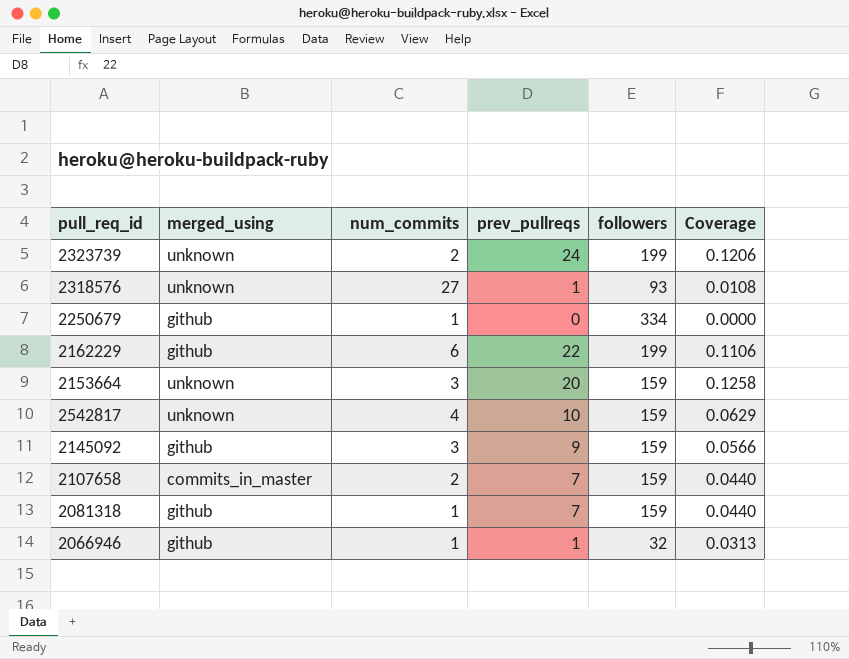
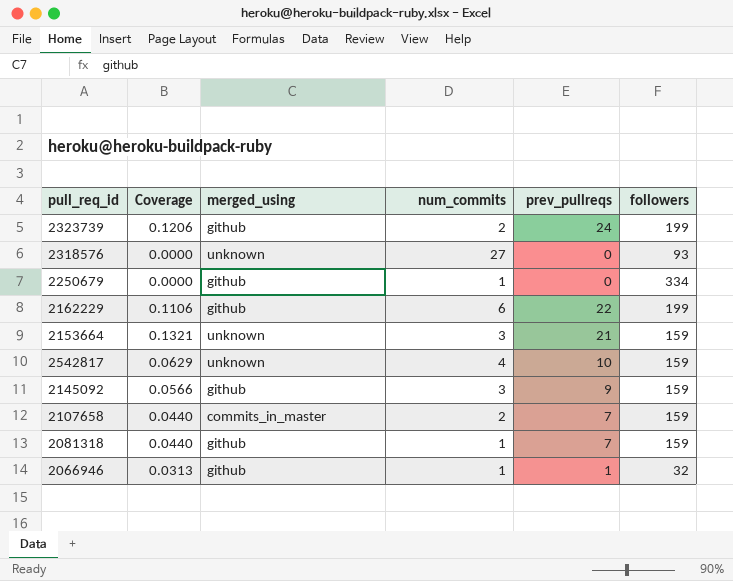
column Coverage | position: 6 -> 2
2323739 | merged_using: unknown -> github
2318576 | Coverage: 0.0108 -> 0.0000
2318576 | prev_pullreqs: 1 -> 0
2153664 | Coverage: 0.1258 -> 0.1321
2153664 | prev_pullreqs: 20 -> 21

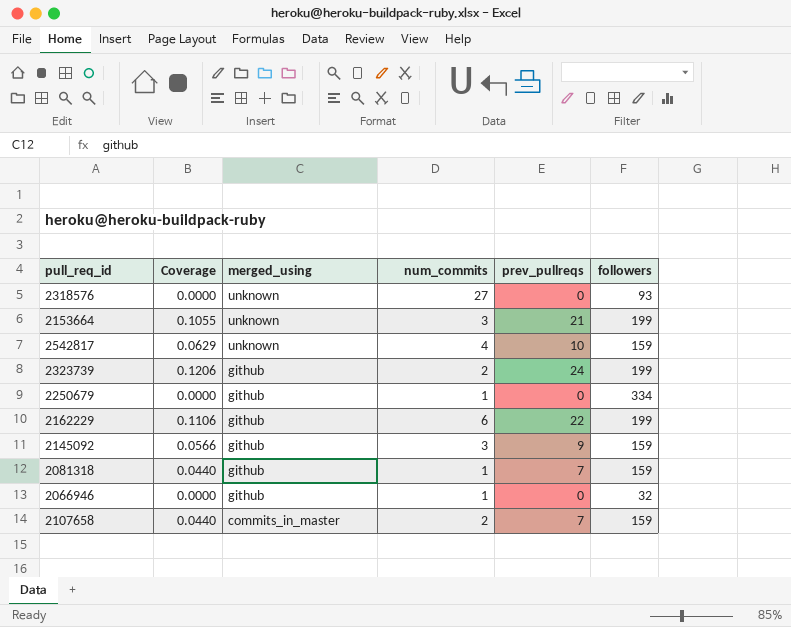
row order: none -> merged_using descending
2153664 | Coverage: 0.1321 -> 0.1055
2153664 | followers: 159 -> 199
2066946 | Coverage: 0.0313 -> 0.0000
2066946 | prev_pullreqs: 1 -> 0

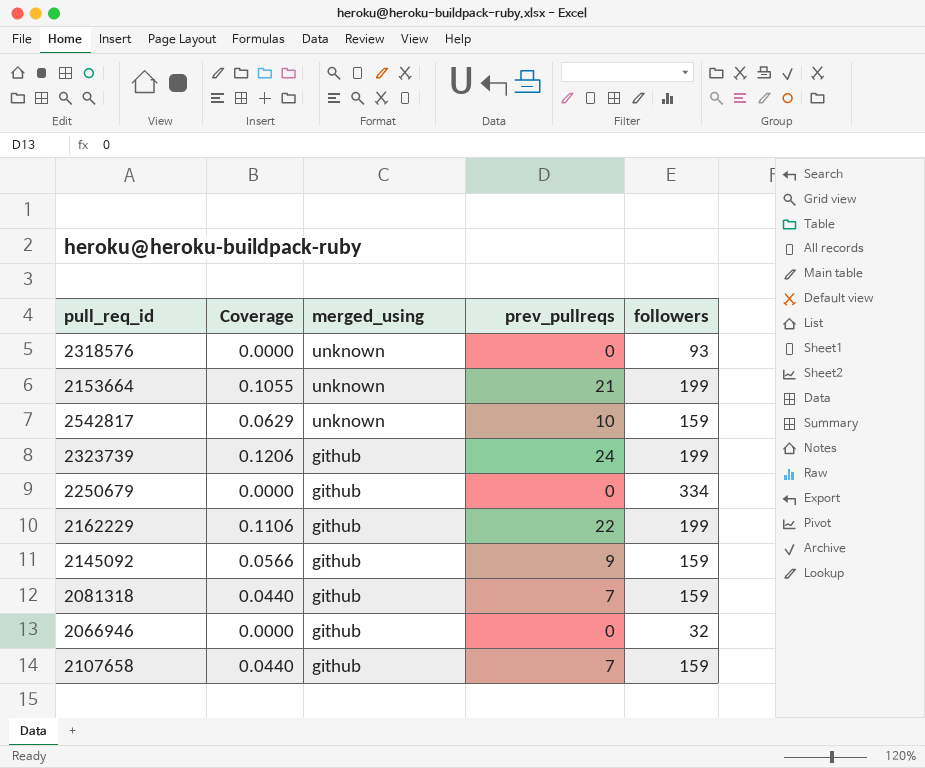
column num_commits | position: 4 -> none
2107658 | merged_using: commits_in_master -> github

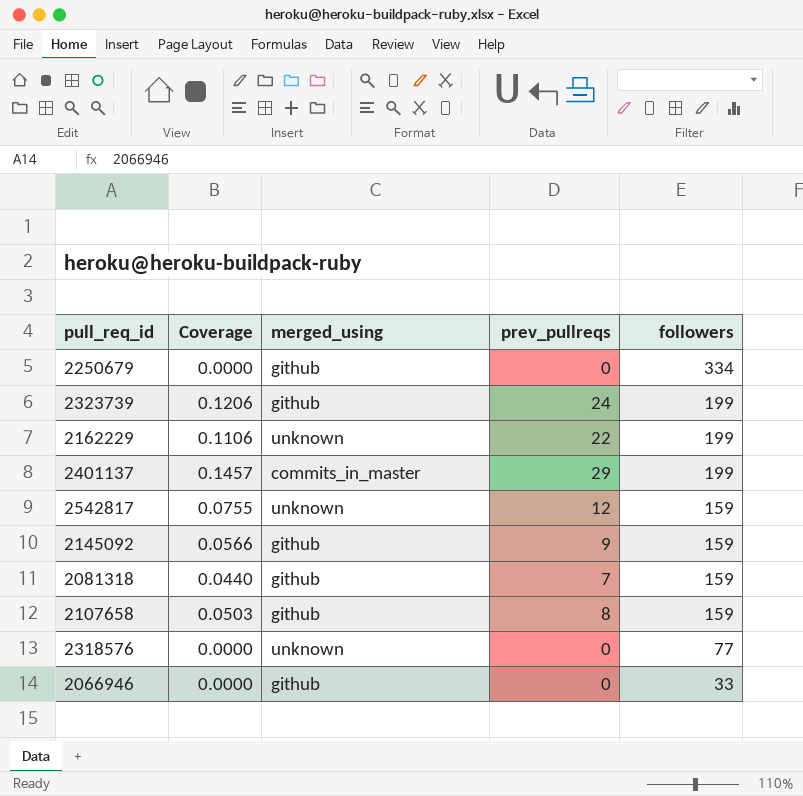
row order: merged_using descending -> followers descending
row 2153664: 0.1055 | unknown | 21 | 199 -> none
2162229 | merged_using: github -> unknown
row 2401137: none -> 0.1457 | commits_in_master | 29 | 199
2542817 | Coverage: 0.0629 -> 0.0755
2542817 | prev_pullreqs: 10 -> 12
2107658 | Coverage: 0.0440 -> 0.0503
2107658 | prev_pullreqs: 7 -> 8
2318576 | followers: 93 -> 77
2066946 | followers: 32 -> 33

